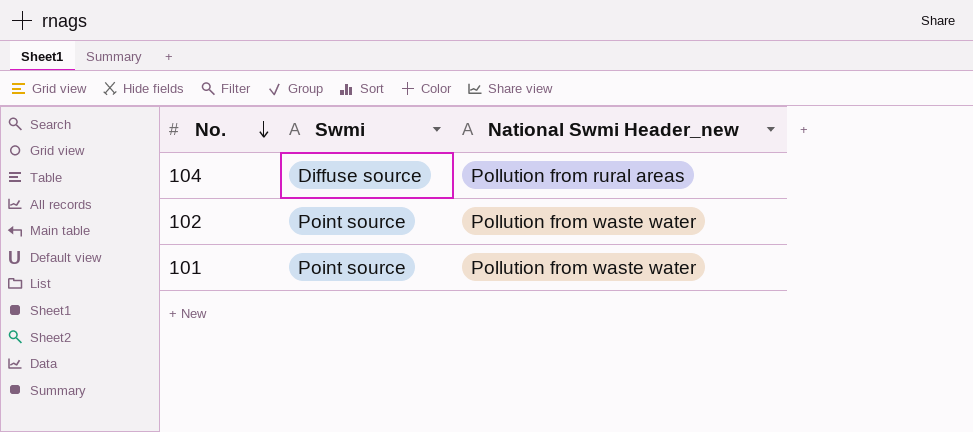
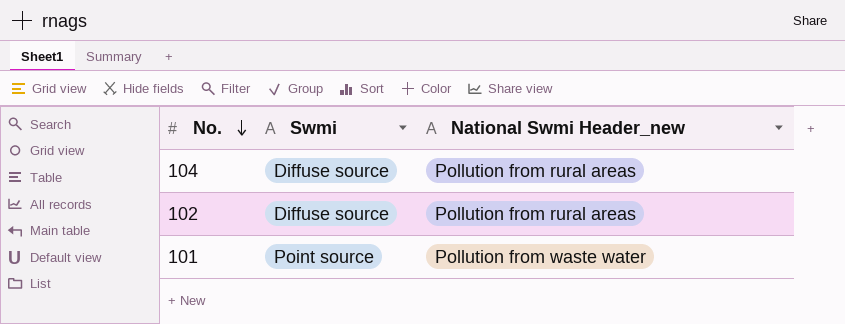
102 | Swmi: Point source -> Diffuse source
102 | National Swmi Header_new: Pollution from waste water -> Pollution from rural areas

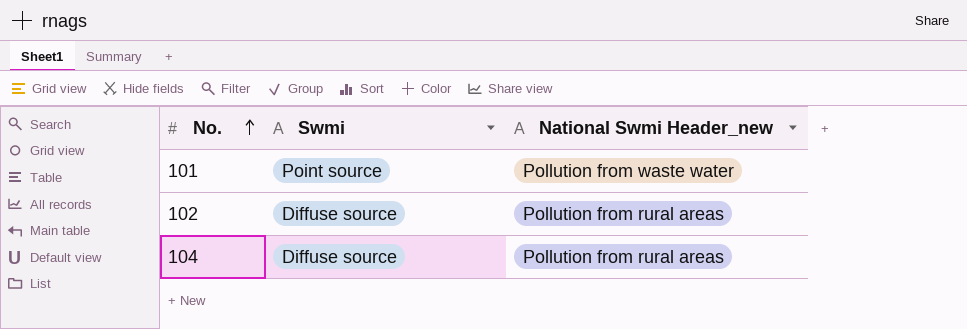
row order: No. descending -> No. ascending

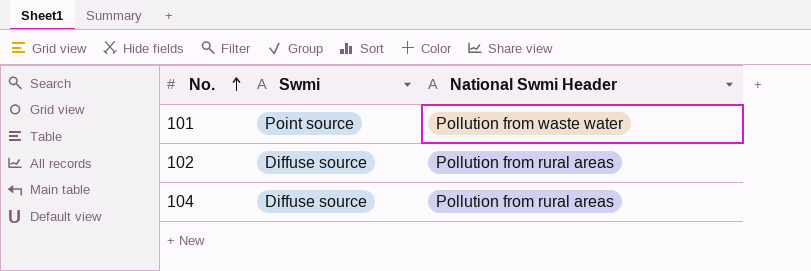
column name: National Swmi Header_new -> National Swmi Header

